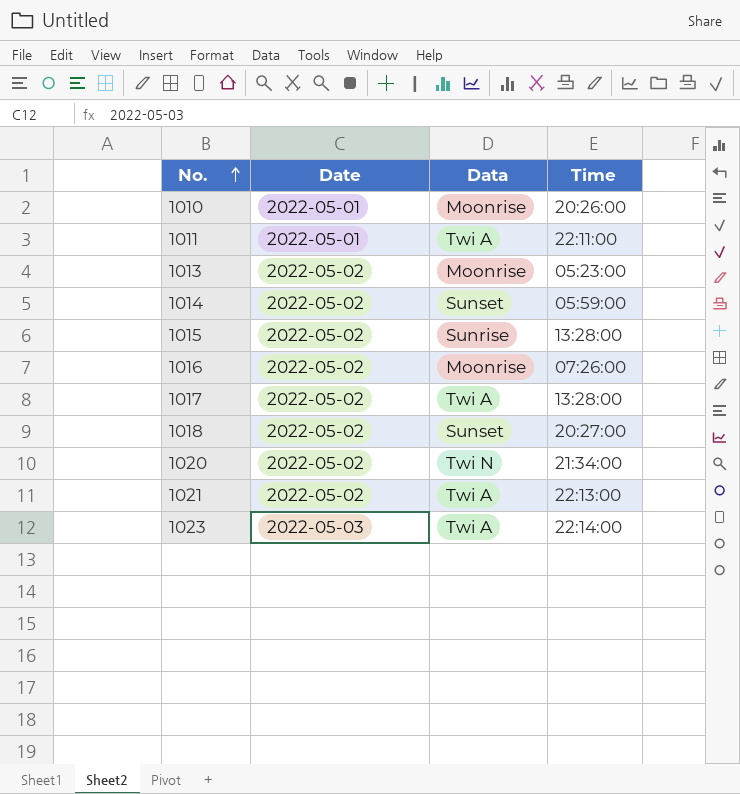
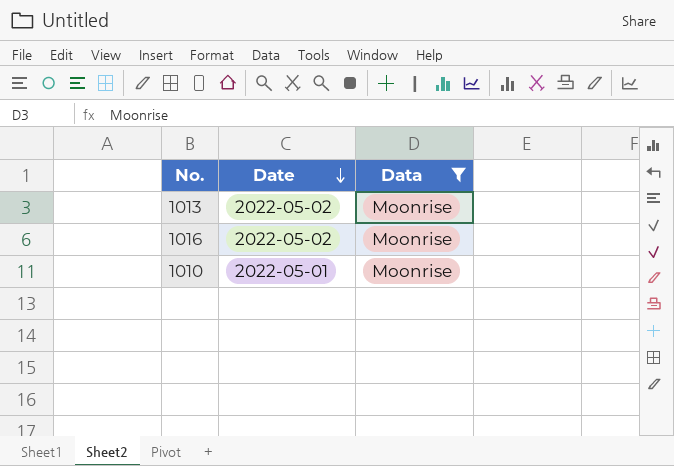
filter: none -> Data = Moonrise
row order: No. ascending -> Date descending
column Time | position: 4 -> none

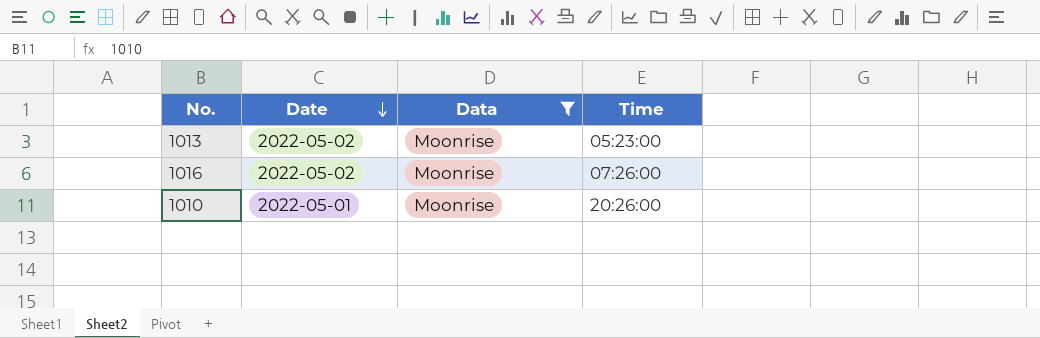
column Time | position: none -> 4

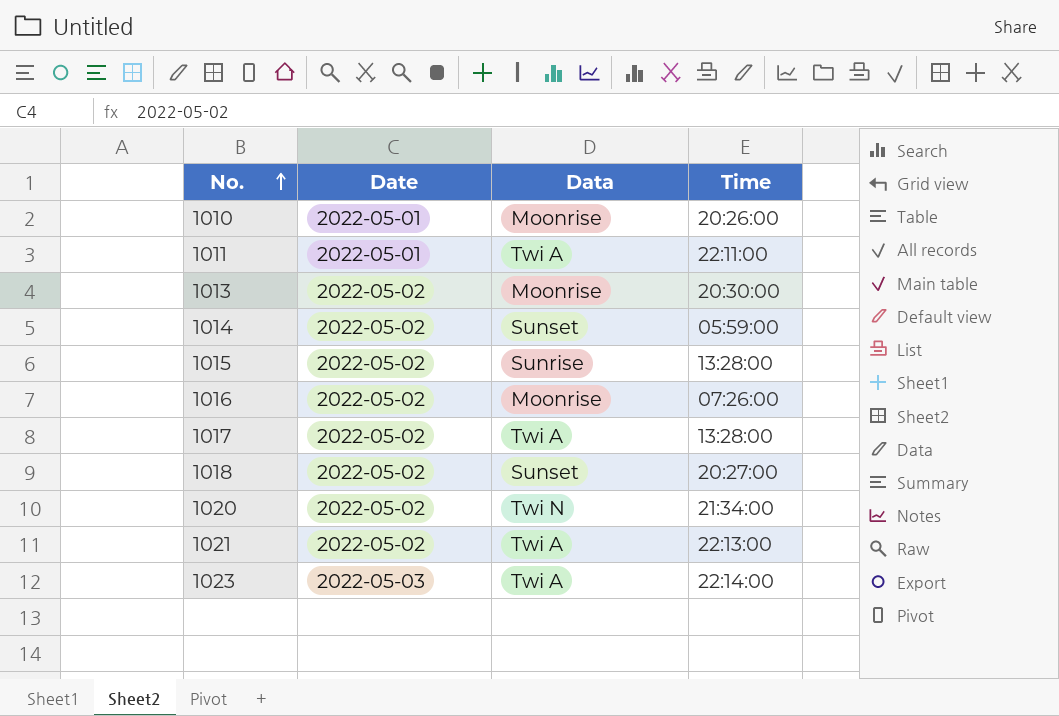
filter: Data = Moonrise -> none
row order: Date descending -> No. ascending
1013 | Time: 05:23:00 -> 20:30:00

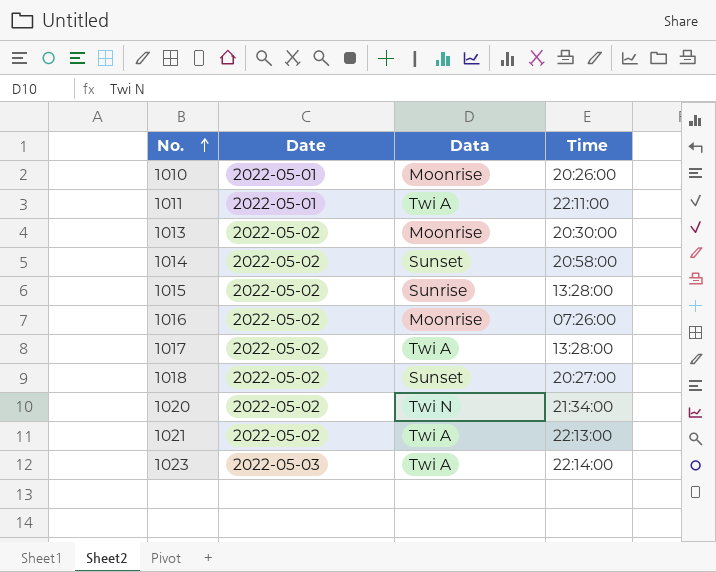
1014 | Time: 05:59:00 -> 20:58:00

